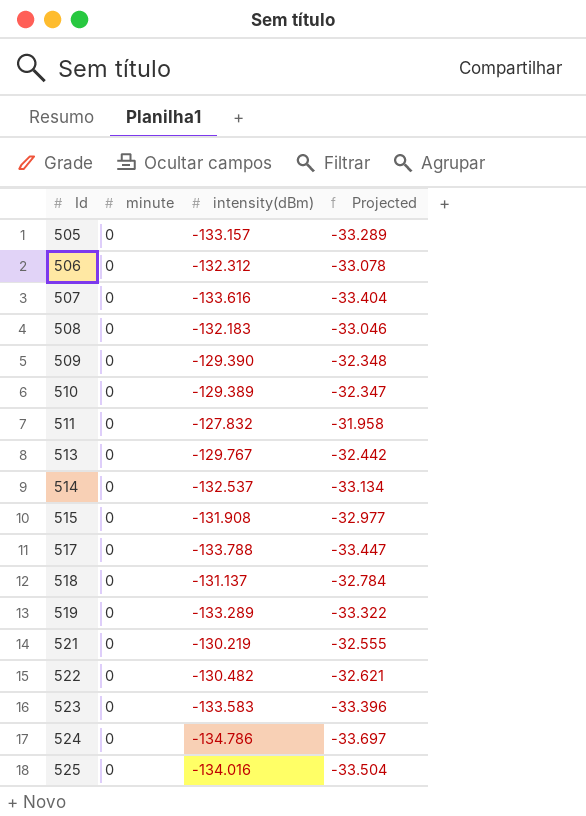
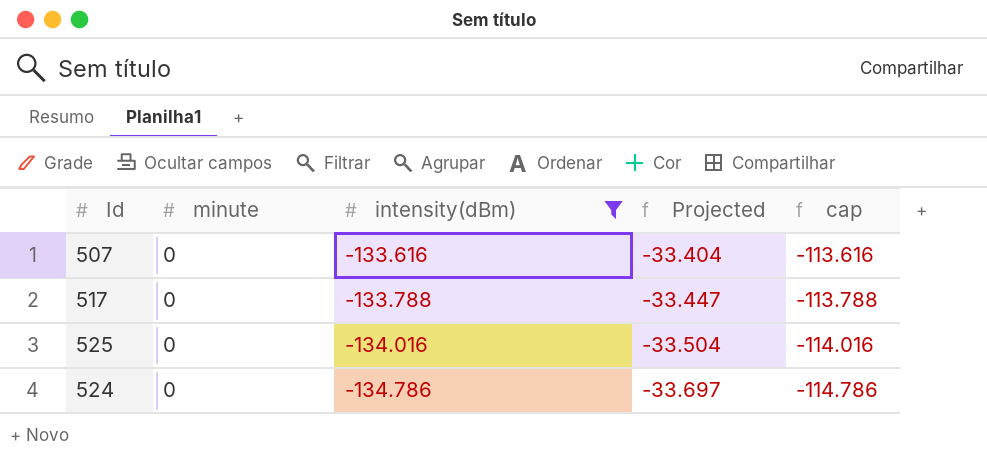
filter: none -> intensity(dBm) <= -133.616
row order: Id ascending -> intensity(dBm) descending
column cap | formula: none -> [intensity(dBm)] + 20

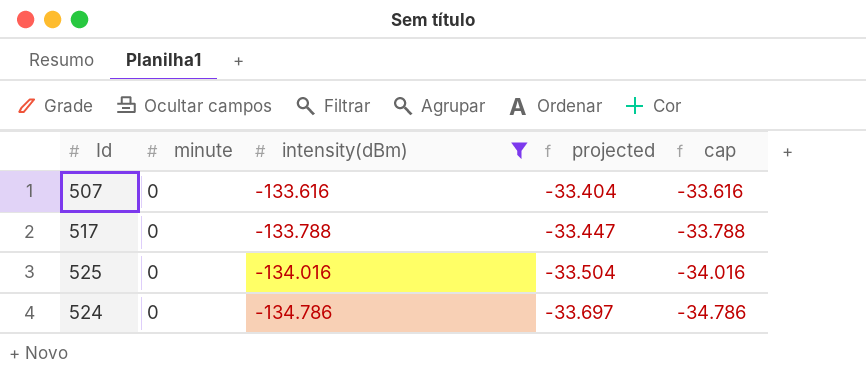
column name: Projected -> projected
column cap | formula: [intensity(dBm)] + 20 -> [intensity(dBm)] + 100

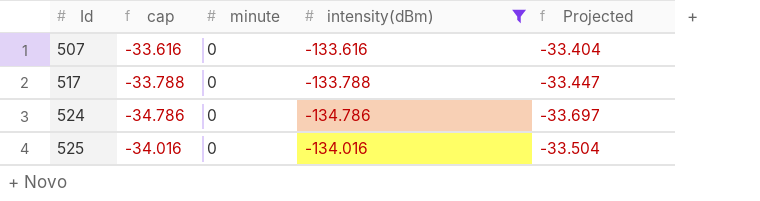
row order: intensity(dBm) descending -> Id ascending
column cap | position: 5 -> 2
column name: projected -> Projected

